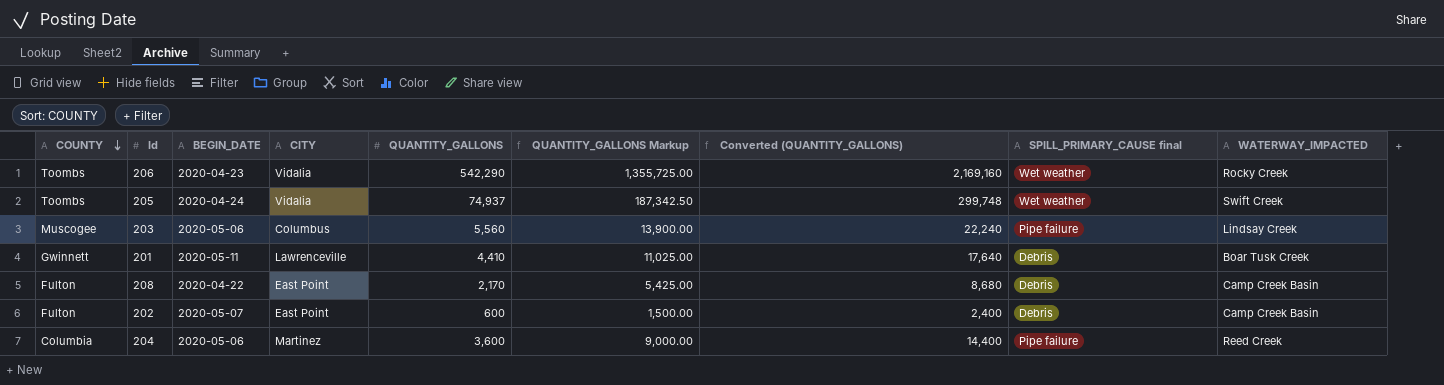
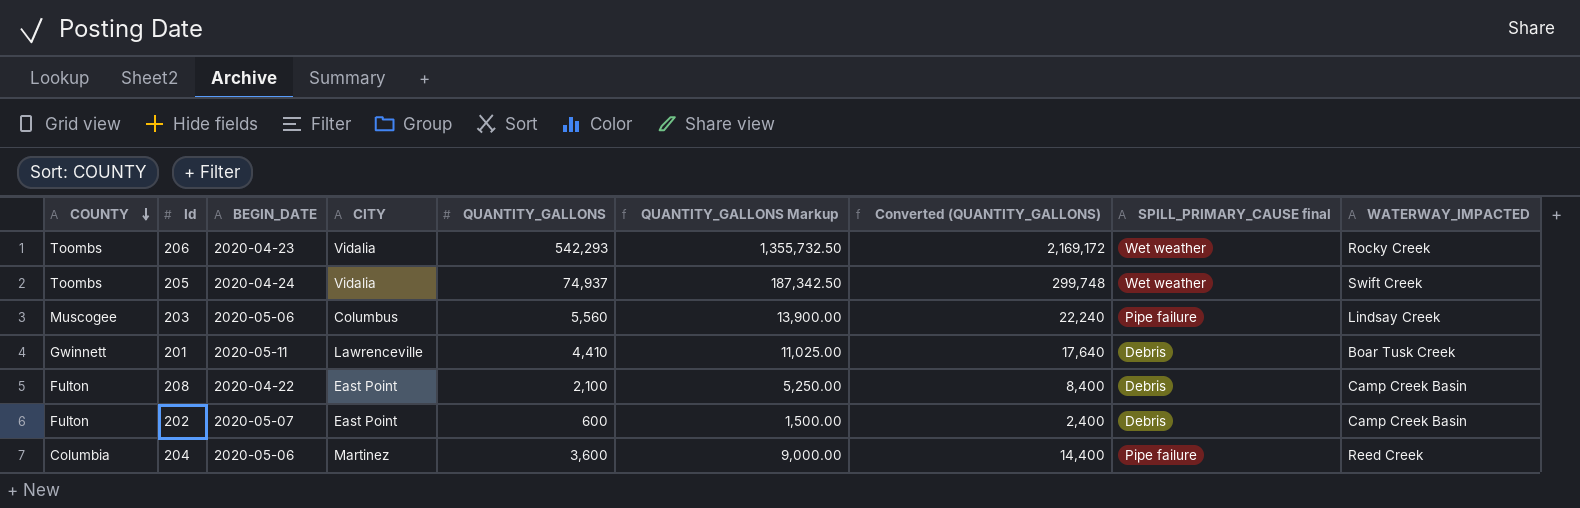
206 | QUANTITY_GALLONS: 542,290 -> 542,293
206 | QUANTITY_GALLONS Markup: 1,355,725.00 -> 1,355,732.50
206 | Converted (QUANTITY_GALLONS): 2,169,160 -> 2,169,172
208 | QUANTITY_GALLONS: 2,170 -> 2,100
208 | QUANTITY_GALLONS Markup: 5,425.00 -> 5,250.00
208 | Converted (QUANTITY_GALLONS): 8,680 -> 8,400

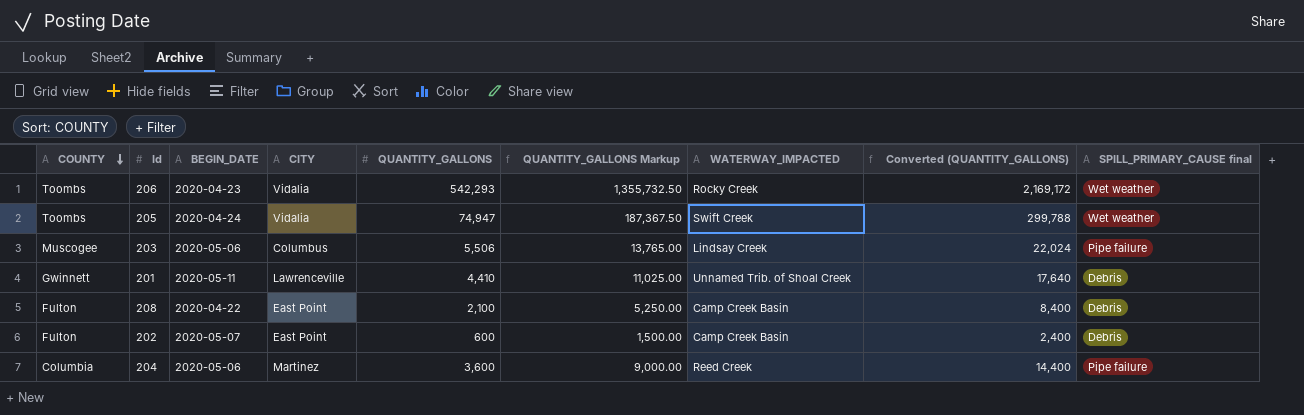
column WATERWAY_IMPACTED | position: 9 -> 7
205 | QUANTITY_GALLONS: 74,937 -> 74,947
205 | QUANTITY_GALLONS Markup: 187,342.50 -> 187,367.50
205 | Converted (QUANTITY_GALLONS): 299,748 -> 299,788
203 | QUANTITY_GALLONS: 5,560 -> 5,506
203 | QUANTITY_GALLONS Markup: 13,900.00 -> 13,765.00
203 | Converted (QUANTITY_GALLONS): 22,240 -> 22,024
201 | WATERWAY_IMPACTED: Boar Tusk Creek -> Unnamed Trib. of Shoal Creek

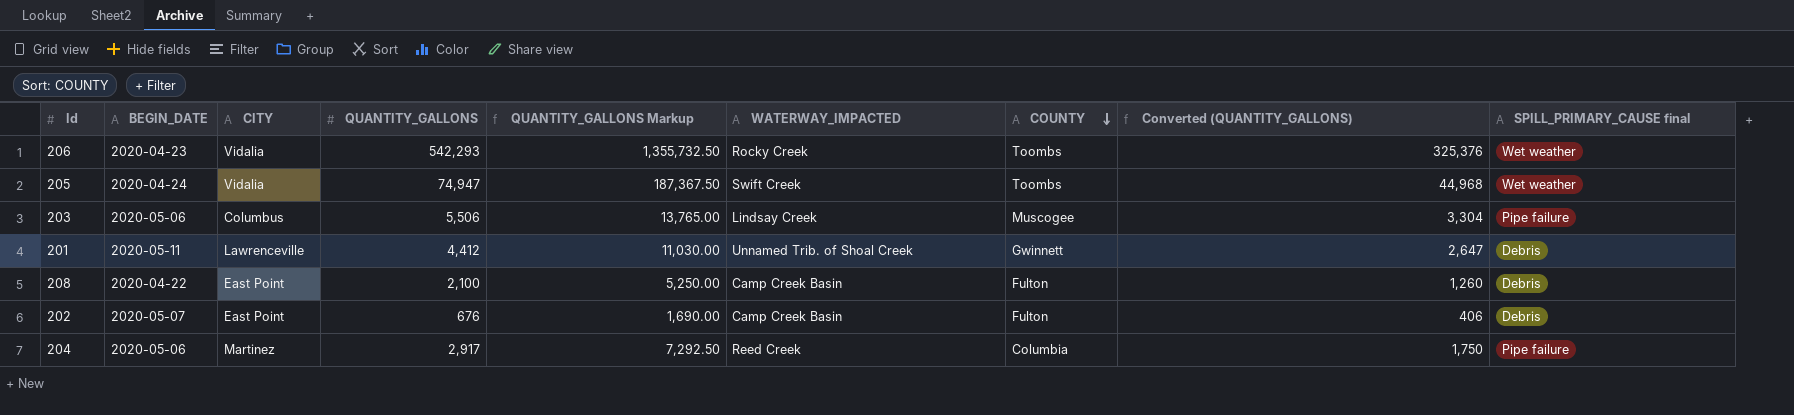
column COUNTY | position: 1 -> 7
column Converted (QUANTITY_GALLONS) | formula: [QUANTITY_GALLONS] * 4 -> [QUANTITY_GALLONS] * 0.6
201 | QUANTITY_GALLONS: 4,410 -> 4,412
201 | QUANTITY_GALLONS Markup: 11,025.00 -> 11,030.00
202 | QUANTITY_GALLONS: 600 -> 676
202 | QUANTITY_GALLONS Markup: 1,500.00 -> 1,690.00
204 | QUANTITY_GALLONS: 3,600 -> 2,917
204 | QUANTITY_GALLONS Markup: 9,000.00 -> 7,292.50

